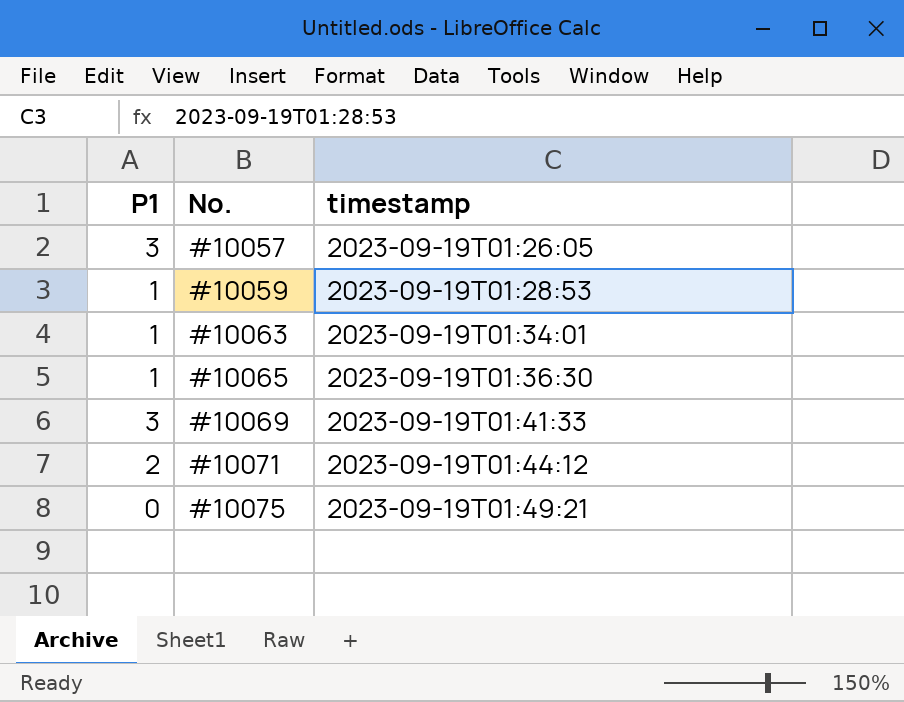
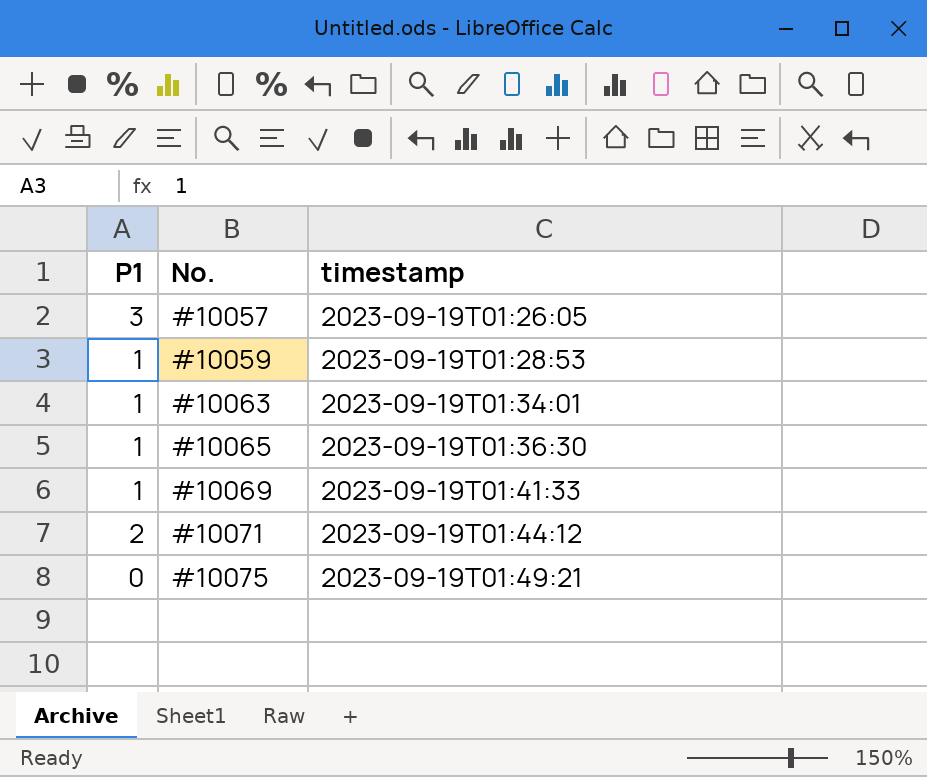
#10069 | P1: 3 -> 1

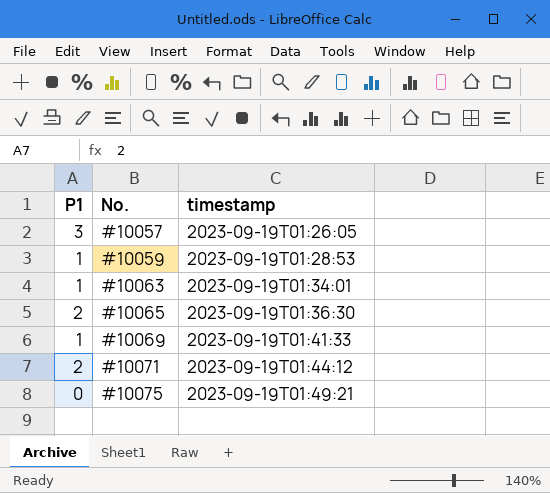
#10065 | P1: 1 -> 2

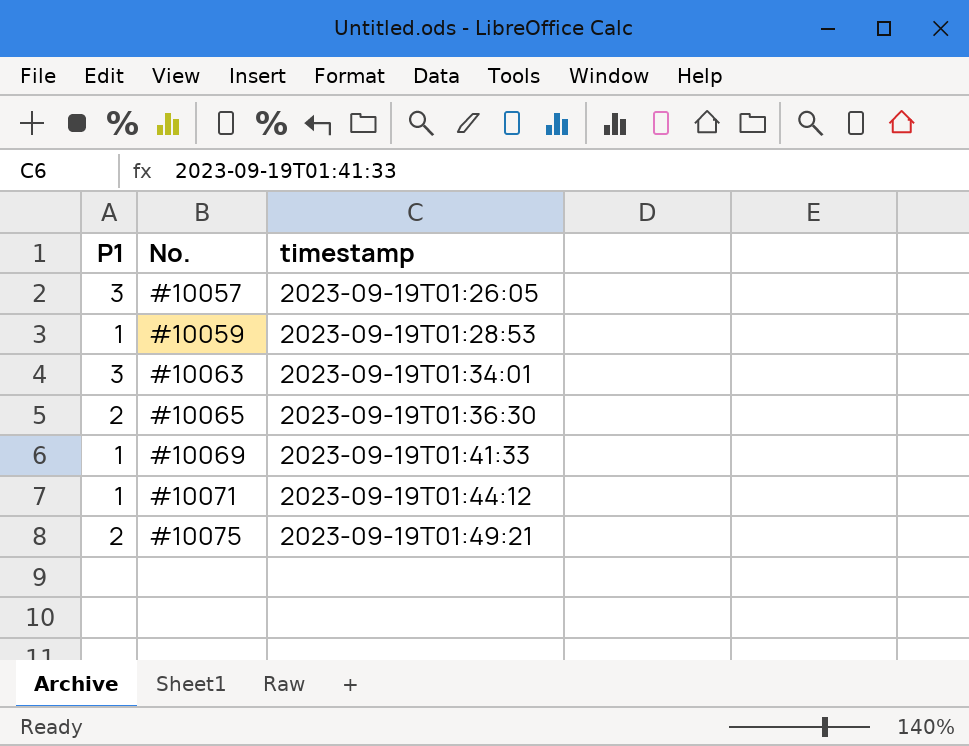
#10063 | P1: 1 -> 3
#10071 | P1: 2 -> 1
#10075 | P1: 0 -> 2

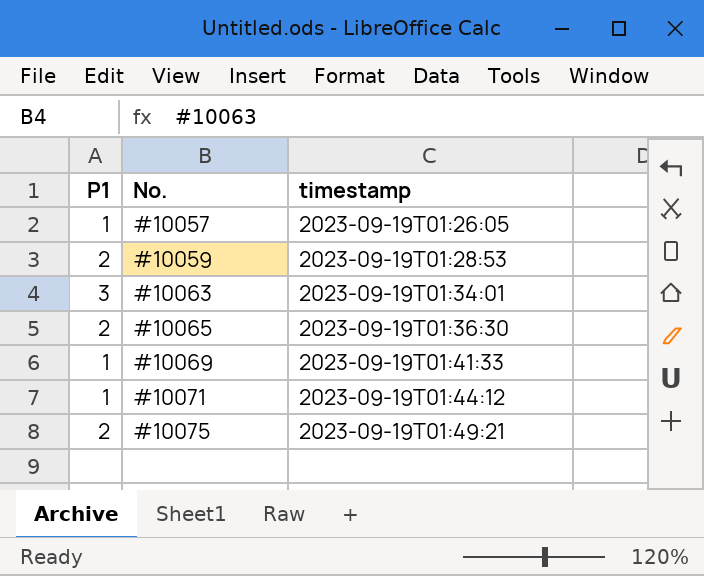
#10057 | P1: 3 -> 1
#10059 | P1: 1 -> 2

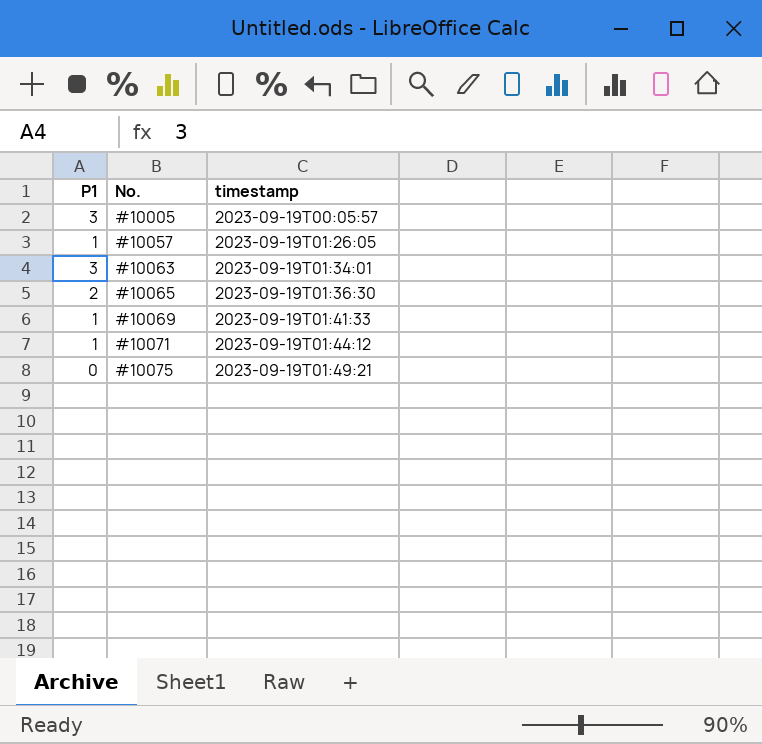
row #10059: 2 | 2023-09-19T01:28:53 -> none
row #10005: none -> 3 | 2023-09-19T00:05:57
#10075 | P1: 2 -> 0

